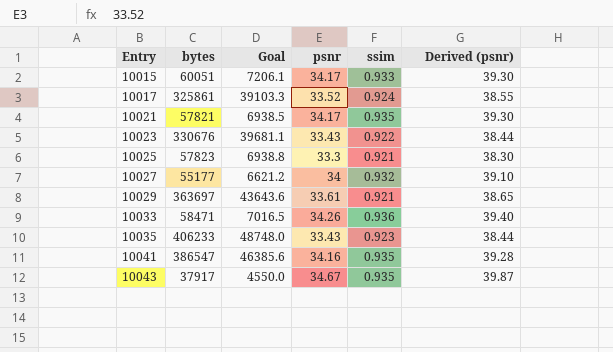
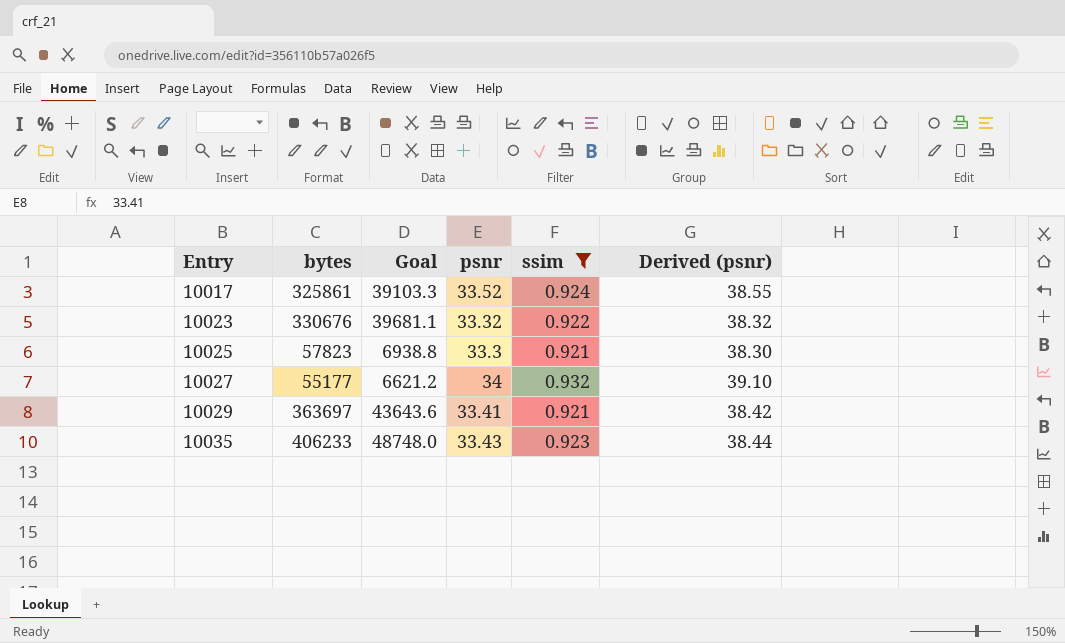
filter: none -> ssim <= 0.932
10023 | psnr: 33.43 -> 33.32
10023 | Derived (psnr): 38.44 -> 38.32
10029 | psnr: 33.61 -> 33.41
10029 | Derived (psnr): 38.65 -> 38.42

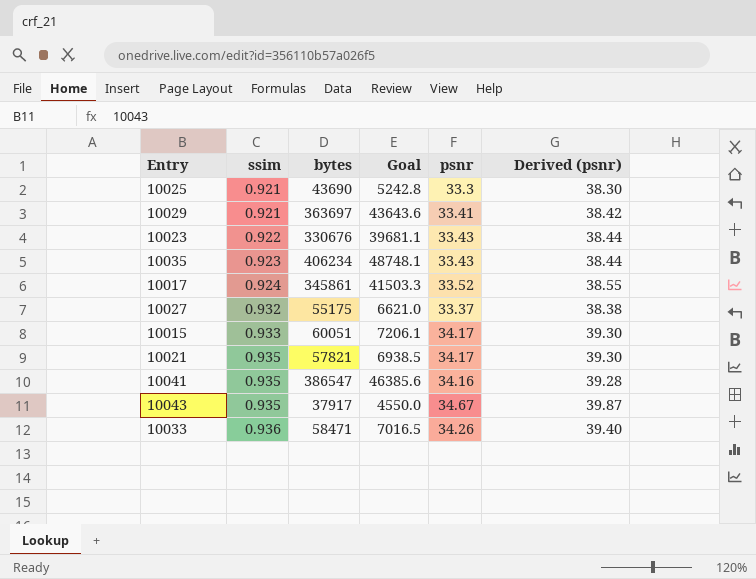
filter: ssim <= 0.932 -> none
row order: Entry ascending -> ssim ascending
column ssim | position: 5 -> 2
10025 | bytes: 57823 -> 43690
10025 | Goal: 6938.8 -> 5242.8
10023 | psnr: 33.32 -> 33.43
10023 | Derived (psnr): 38.32 -> 38.44
10035 | bytes: 406233 -> 406234
10035 | Goal: 48748.0 -> 48748.1
10017 | bytes: 325861 -> 345861
10017 | Goal: 39103.3 -> 41503.3
10027 | bytes: 55177 -> 55175
10027 | Goal: 6621.2 -> 6621.0
10027 | psnr: 34 -> 33.37
10027 | Derived (psnr): 39.10 -> 38.38

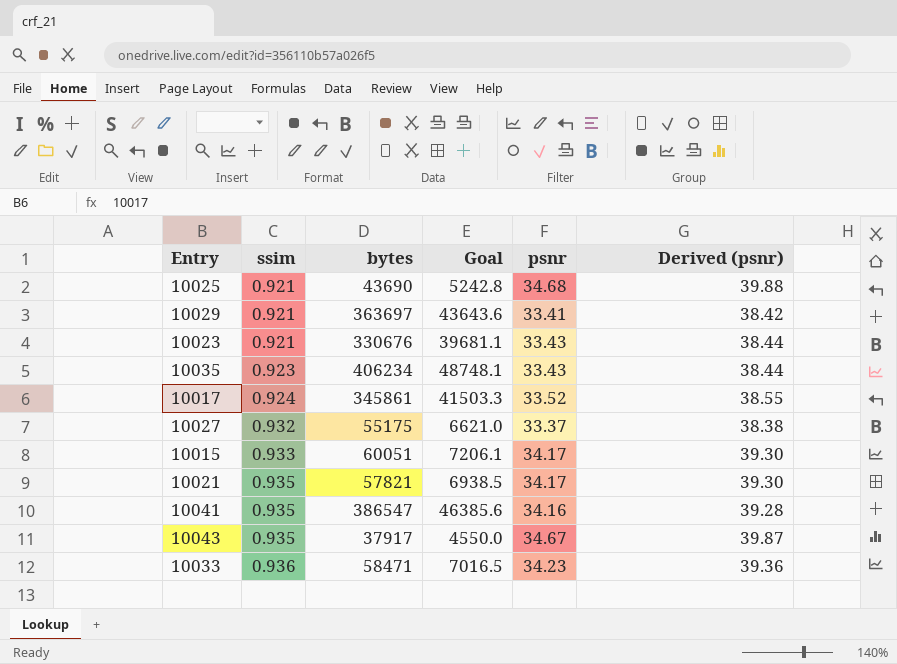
10025 | psnr: 33.3 -> 34.68
10025 | Derived (psnr): 38.30 -> 39.88
10023 | ssim: 0.922 -> 0.921
10033 | psnr: 34.26 -> 34.23
10033 | Derived (psnr): 39.40 -> 39.36

